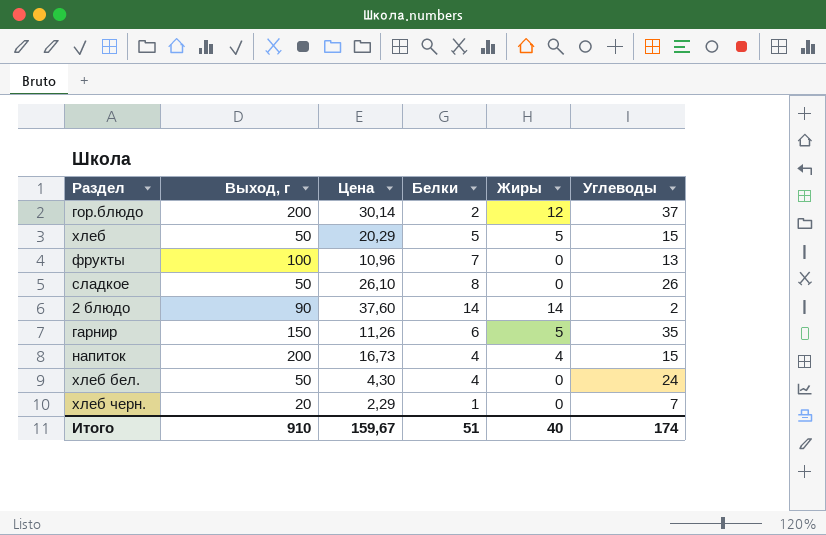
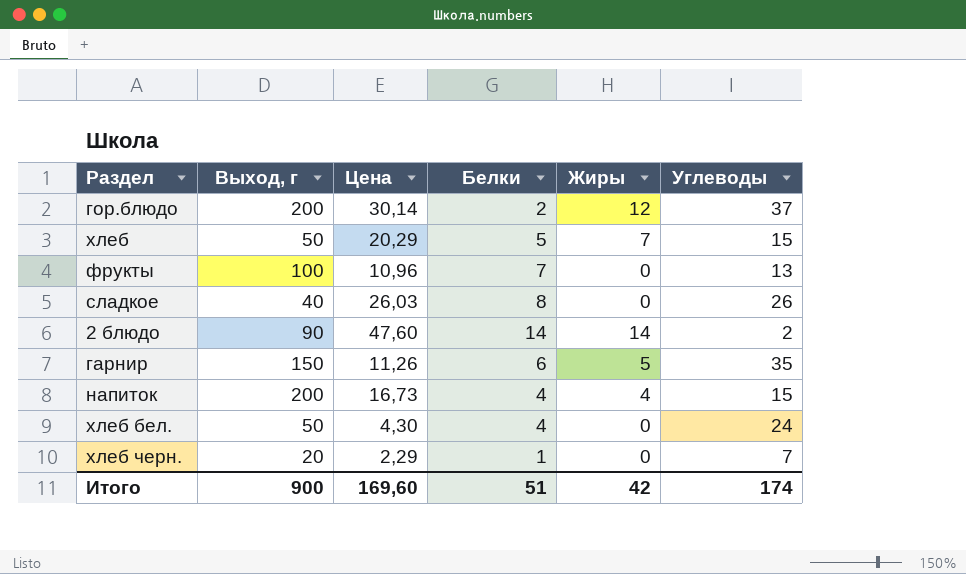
хлеб | Жиры: 5 -> 7
сладкое | Выход, г: 50 -> 40
сладкое | Цена: 26,10 -> 26,03
2 блюдо | Цена: 37,60 -> 47,60
Итого | Выход, г: 910 -> 900
Итого | Цена: 159,67 -> 169,60
Итого | Жиры: 40 -> 42

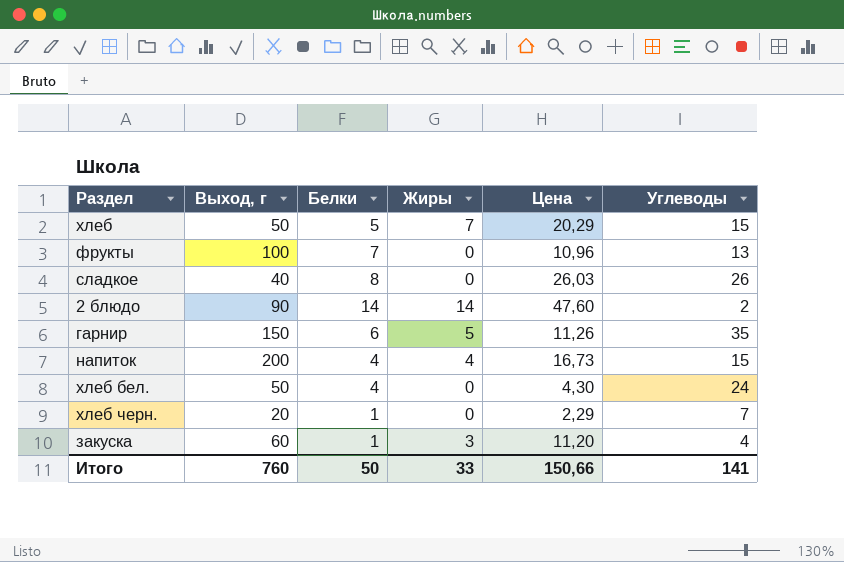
column Цена | position: 3 -> 5
row гор.блюдо: 200 | 30,14 | 2 | 12 | 37 -> none
row закуска: none -> 60 | 1 | 3 | 11,20 | 4
Итого | Выход, г: 900 -> 760
Итого | Белки: 51 -> 50
Итого | Жиры: 42 -> 33
Итого | Цена: 169,60 -> 150,66
Итого | Углеводы: 174 -> 141

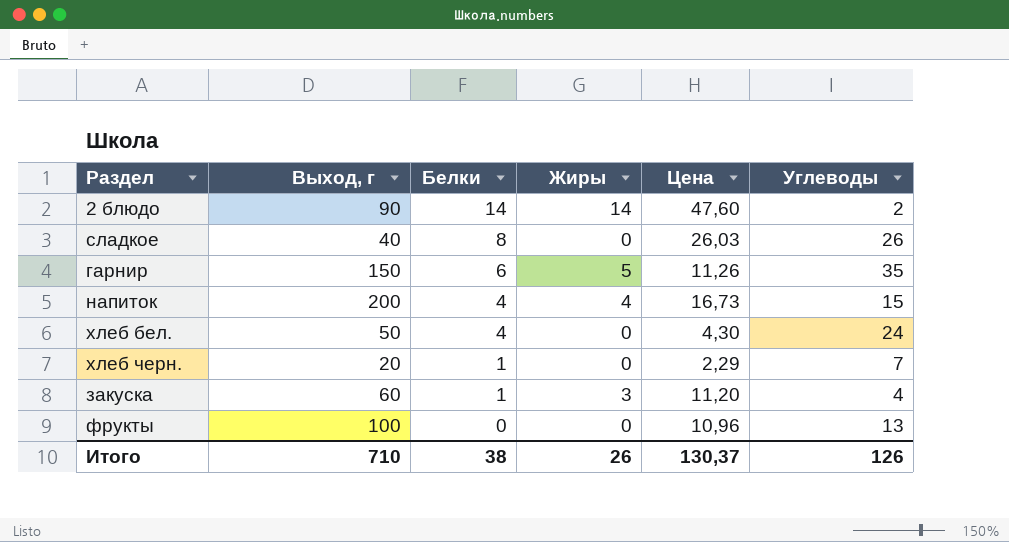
row order: none -> Белки descending
row хлеб: 50 | 5 | 7 | 20,29 | 15 -> none
фрукты | Белки: 7 -> 0
Итого | Выход, г: 760 -> 710
Итого | Белки: 50 -> 38
Итого | Жиры: 33 -> 26
Итого | Цена: 150,66 -> 130,37
Итого | Углеводы: 141 -> 126

